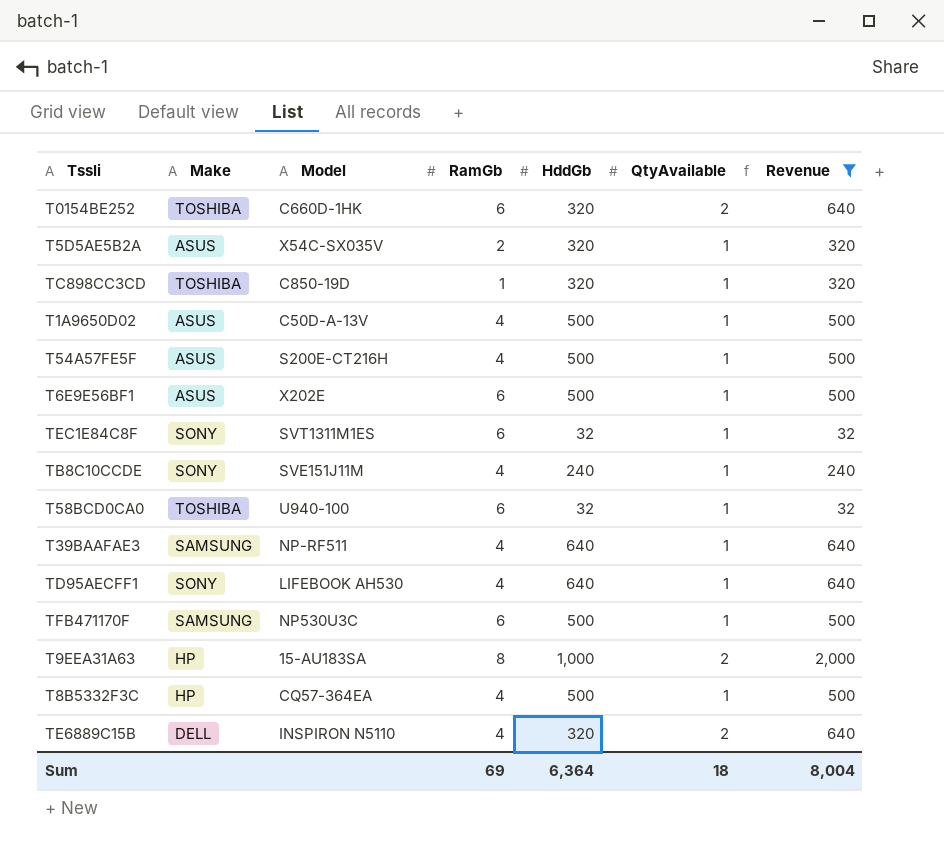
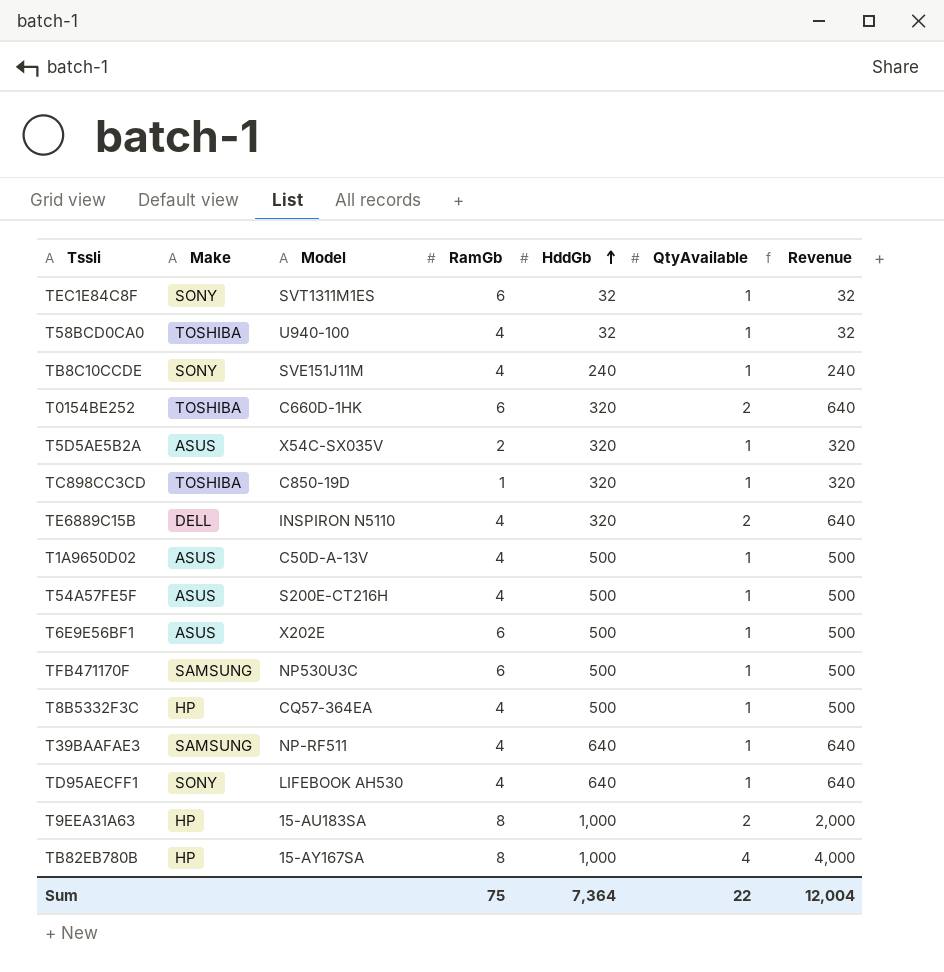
filter: Revenue != 4,000 -> none
row order: none -> HddGb ascending
T58BCD0CA0 | RamGb: 6 -> 4
Sum | RamGb: 69 -> 75
Sum | HddGb: 6,364 -> 7,364
Sum | QtyAvailable: 18 -> 22
Sum | Revenue: 8,004 -> 12,004

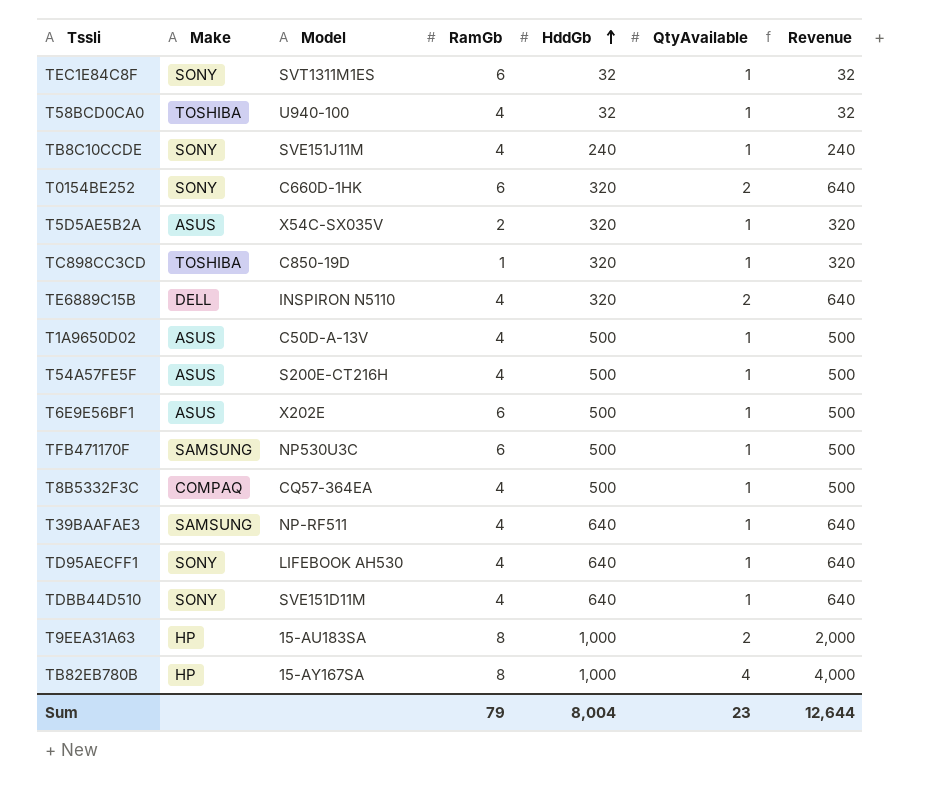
T0154BE252 | Make: TOSHIBA -> SONY
T8B5332F3C | Make: HP -> COMPAQ
row TDBB44D510: none -> SONY | SVE151D11M | 4 | 640 | 1 | 640
Sum | RamGb: 75 -> 79
Sum | HddGb: 7,364 -> 8,004
Sum | QtyAvailable: 22 -> 23
Sum | Revenue: 12,004 -> 12,644

